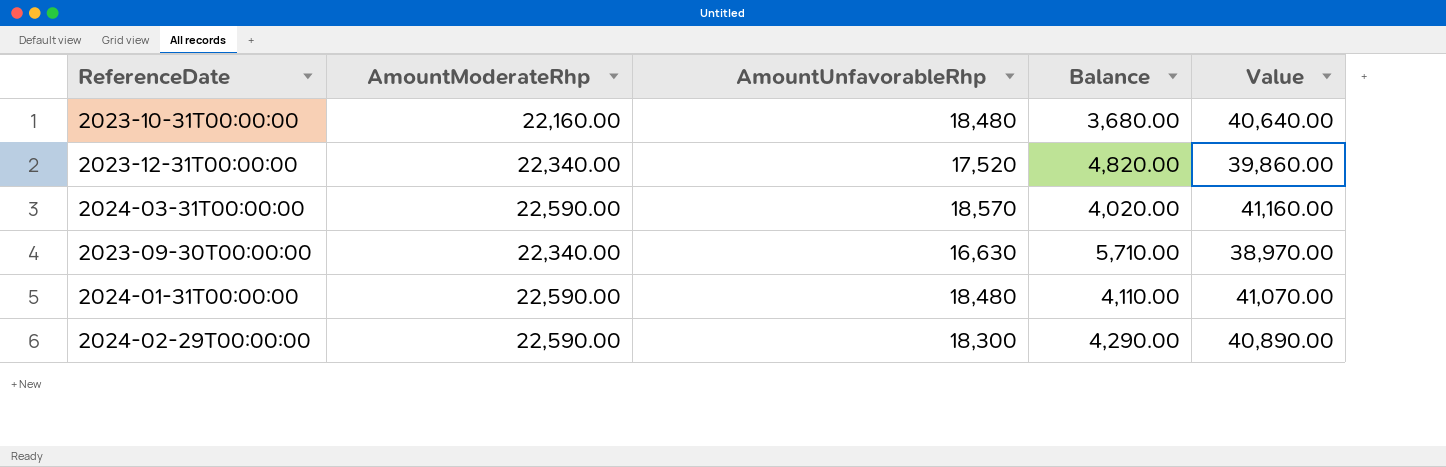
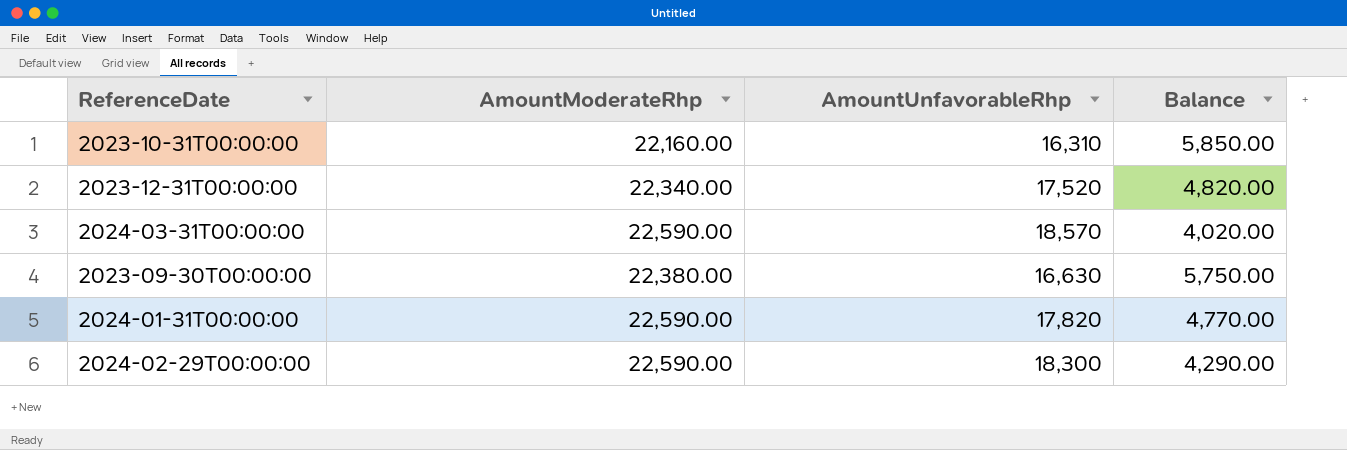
column Value | formula: [AmountModerateRhp] + [AmountUnfavorableRhp] -> none
2023-10-31T00:00:00 | AmountUnfavorableRhp: 18,480 -> 16,310
2023-10-31T00:00:00 | Balance: 3,680.00 -> 5,850.00
2023-09-30T00:00:00 | AmountModerateRhp: 22,340.00 -> 22,380.00
2023-09-30T00:00:00 | Balance: 5,710.00 -> 5,750.00
2024-01-31T00:00:00 | AmountUnfavorableRhp: 18,480 -> 17,820
2024-01-31T00:00:00 | Balance: 4,110.00 -> 4,770.00

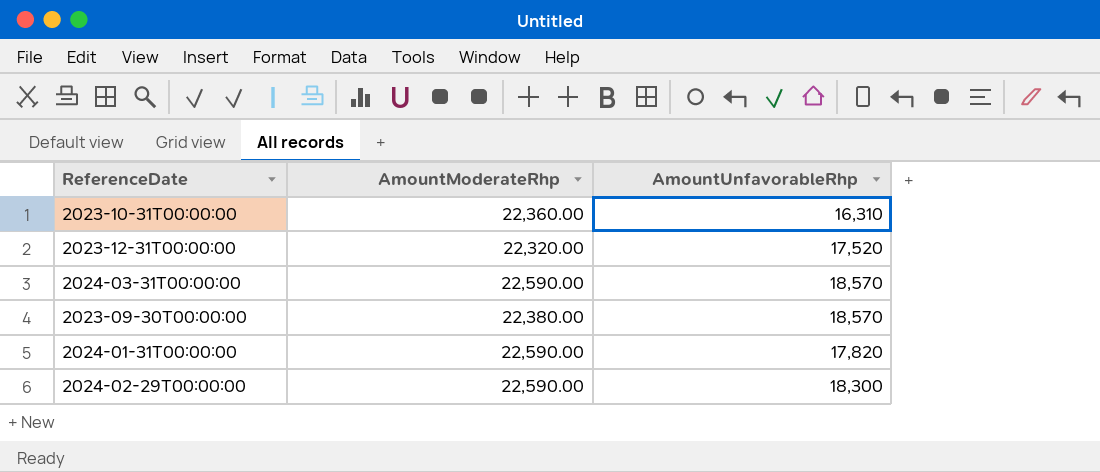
column Balance | formula: [AmountModerateRhp] - [AmountUnfavorableRhp] -> none
2023-10-31T00:00:00 | AmountModerateRhp: 22,160.00 -> 22,360.00
2023-12-31T00:00:00 | AmountModerateRhp: 22,340.00 -> 22,320.00
2023-09-30T00:00:00 | AmountUnfavorableRhp: 16,630 -> 18,570

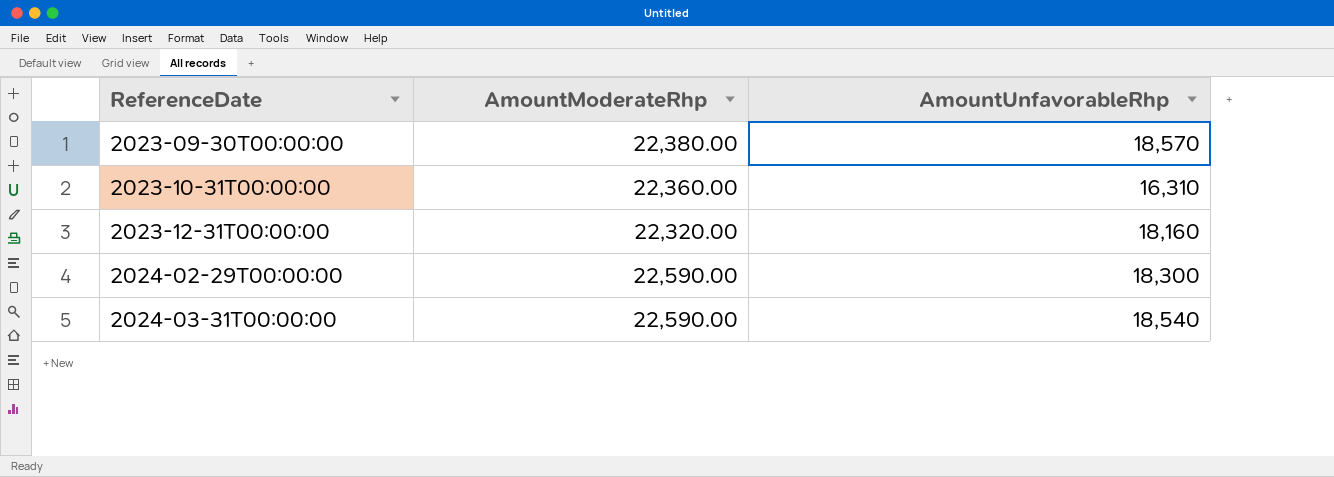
row order: none -> ReferenceDate ascending
row 2024-01-31T00:00:00: 22,590.00 | 17,820 -> none
2023-12-31T00:00:00 | AmountUnfavorableRhp: 17,520 -> 18,160
2024-03-31T00:00:00 | AmountUnfavorableRhp: 18,570 -> 18,540

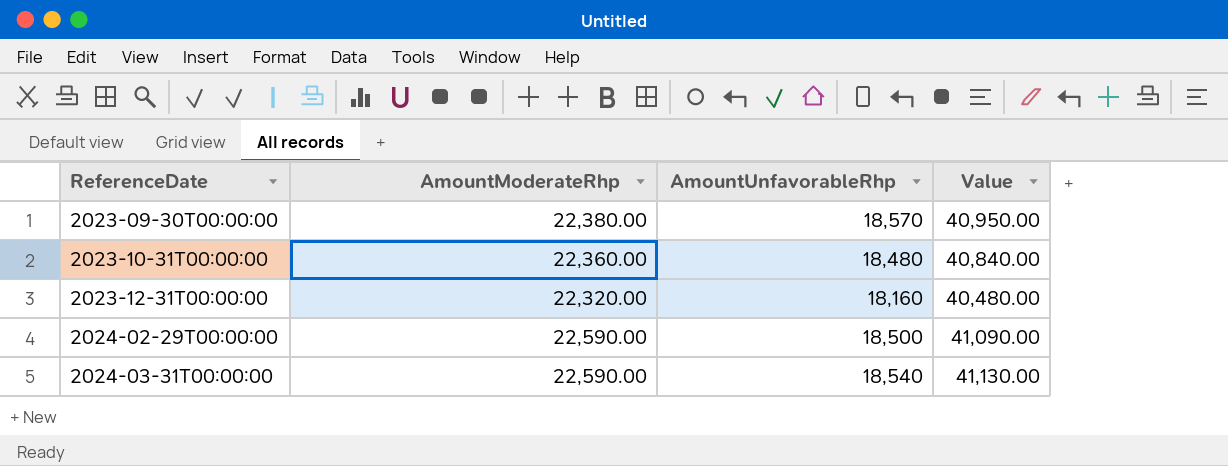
column Value | formula: none -> [AmountModerateRhp] + [AmountUnfavorableRhp]
2023-10-31T00:00:00 | AmountUnfavorableRhp: 16,310 -> 18,480
2024-02-29T00:00:00 | AmountUnfavorableRhp: 18,300 -> 18,500

